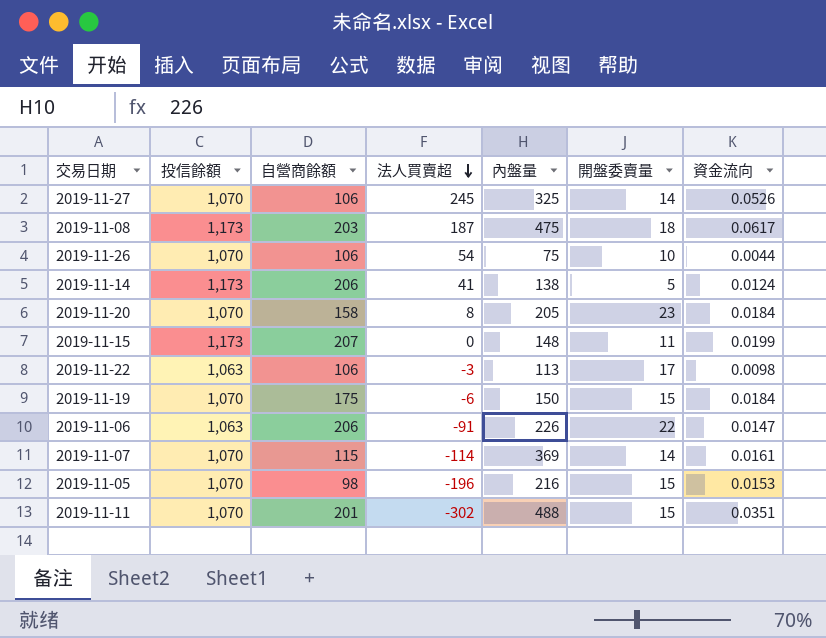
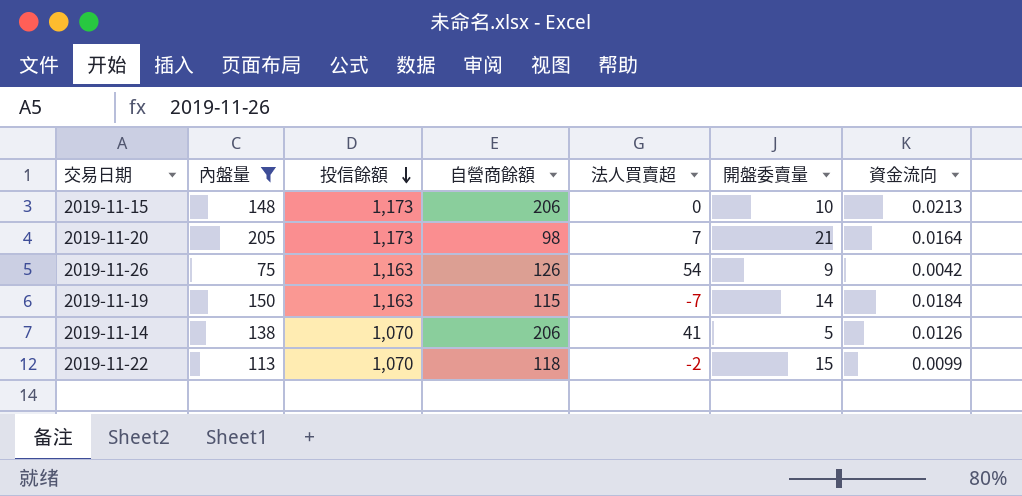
filter: none -> 內盤量 <= 205
row order: 法人買賣超 descending -> 投信餘額 descending
column 內盤量 | position: 5 -> 2
2019-11-15 | 自營商餘額: 207 -> 206
2019-11-15 | 開盤委賣量: 11 -> 10
2019-11-15 | 資金流向: 0.0199 -> 0.0213
2019-11-20 | 投信餘額: 1,070 -> 1,173
2019-11-20 | 自營商餘額: 158 -> 98
2019-11-20 | 法人買賣超: 8 -> 7
2019-11-20 | 開盤委賣量: 23 -> 21
2019-11-20 | 資金流向: 0.0184 -> 0.0164
2019-11-26 | 投信餘額: 1,070 -> 1,163
2019-11-26 | 自營商餘額: 106 -> 126
2019-11-26 | 開盤委賣量: 10 -> 9
2019-11-26 | 資金流向: 0.0044 -> 0.0042
2019-11-19 | 投信餘額: 1,070 -> 1,163
2019-11-19 | 自營商餘額: 175 -> 115
2019-11-19 | 法人買賣超: -6 -> -7
2019-11-19 | 開盤委賣量: 15 -> 14
2019-11-14 | 投信餘額: 1,173 -> 1,070
2019-11-14 | 資金流向: 0.0124 -> 0.0126
2019-11-22 | 投信餘額: 1,063 -> 1,070
2019-11-22 | 自營商餘額: 106 -> 118
2019-11-22 | 法人買賣超: -3 -> -2
2019-11-22 | 開盤委賣量: 17 -> 15
2019-11-22 | 資金流向: 0.0098 -> 0.0099

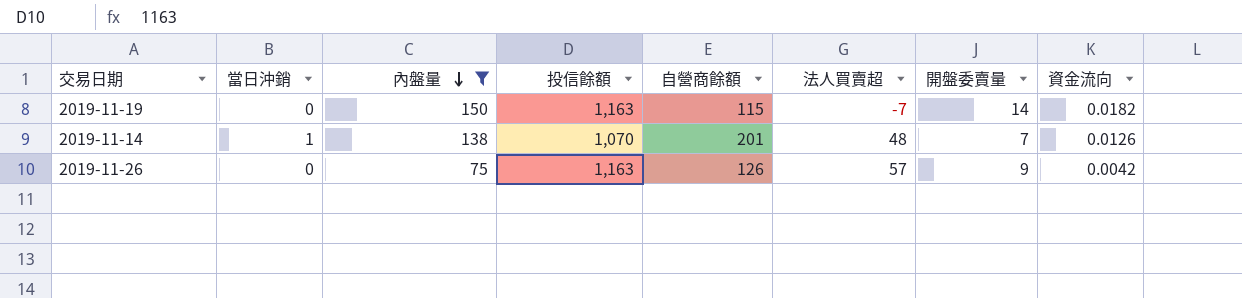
row order: 投信餘額 descending -> 內盤量 descending
column 當日沖銷 | position: none -> 2
row 2019-11-15: 148 | 1,173 | 206 | 0 | 10 | 0.0213 -> none
row 2019-11-20: 205 | 1,173 | 98 | 7 | 21 | 0.0164 -> none
row 2019-11-22: 113 | 1,070 | 118 | -2 | 15 | 0.0099 -> none
2019-11-19 | 資金流向: 0.0184 -> 0.0182
2019-11-14 | 自營商餘額: 206 -> 201
2019-11-14 | 法人買賣超: 41 -> 48
2019-11-14 | 開盤委賣量: 5 -> 7
2019-11-26 | 法人買賣超: 54 -> 57

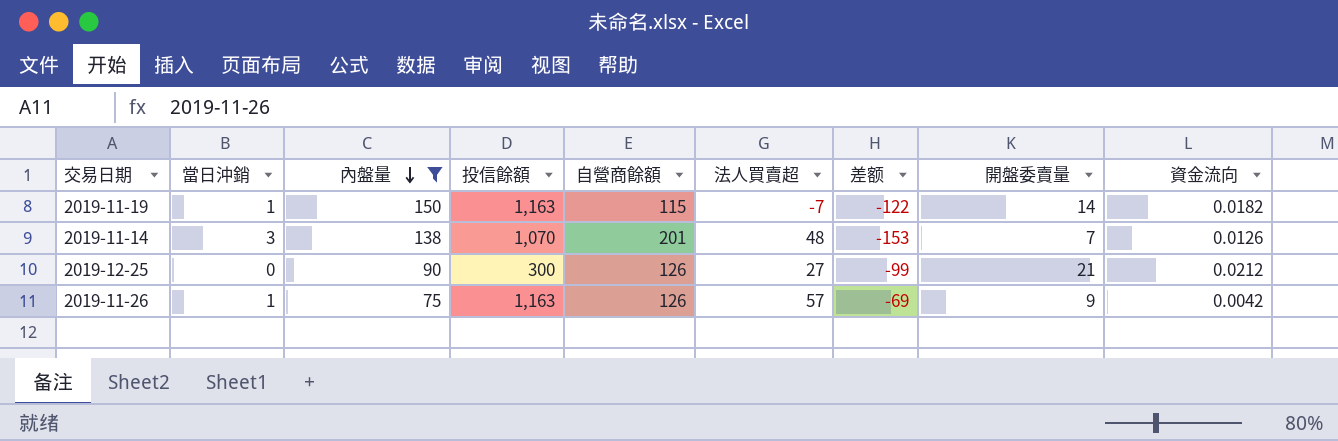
column 差额 | formula: none -> [法人買賣超] - [自營商餘額]
2019-11-19 | 當日沖銷: 0 -> 1
2019-11-14 | 當日沖銷: 1 -> 3
row 2019-12-25: none -> 0 | 90 | 300 | 126 | 27 | -99 | 21 | 0.0212
2019-11-26 | 當日沖銷: 0 -> 1

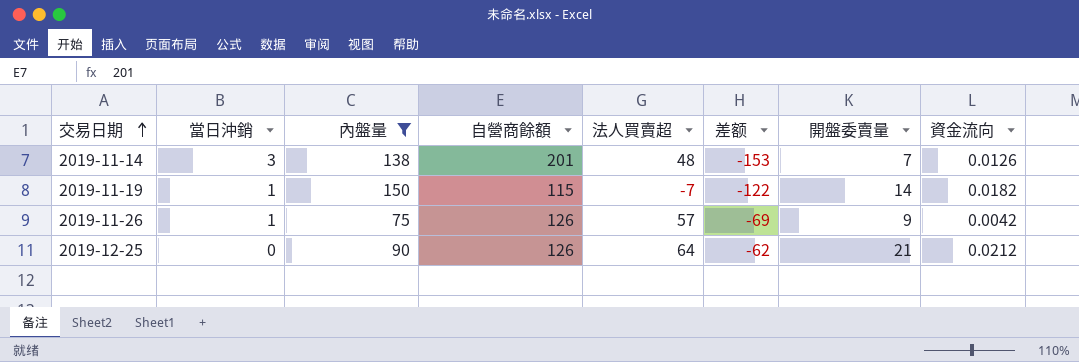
row order: 內盤量 descending -> 交易日期 ascending
column 投信餘額 | position: 4 -> none
2019-12-25 | 法人買賣超: 27 -> 64
2019-12-25 | 差额: -99 -> -62

